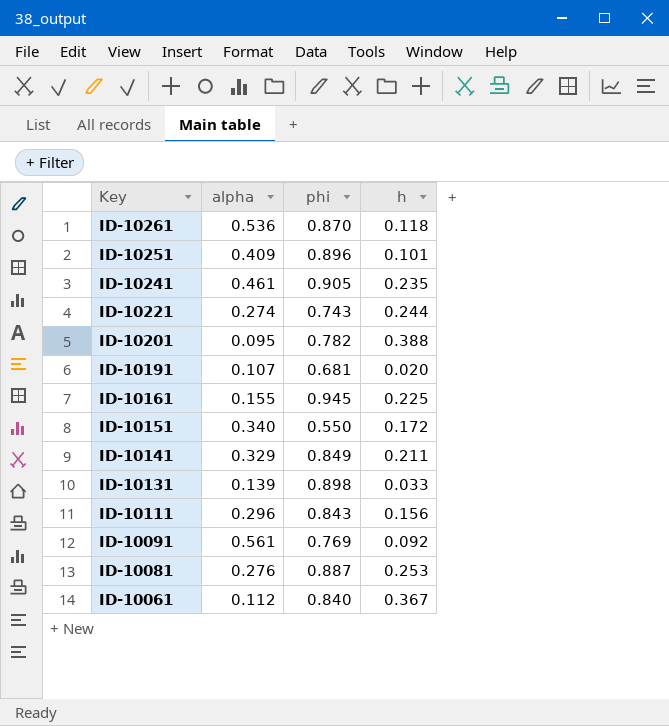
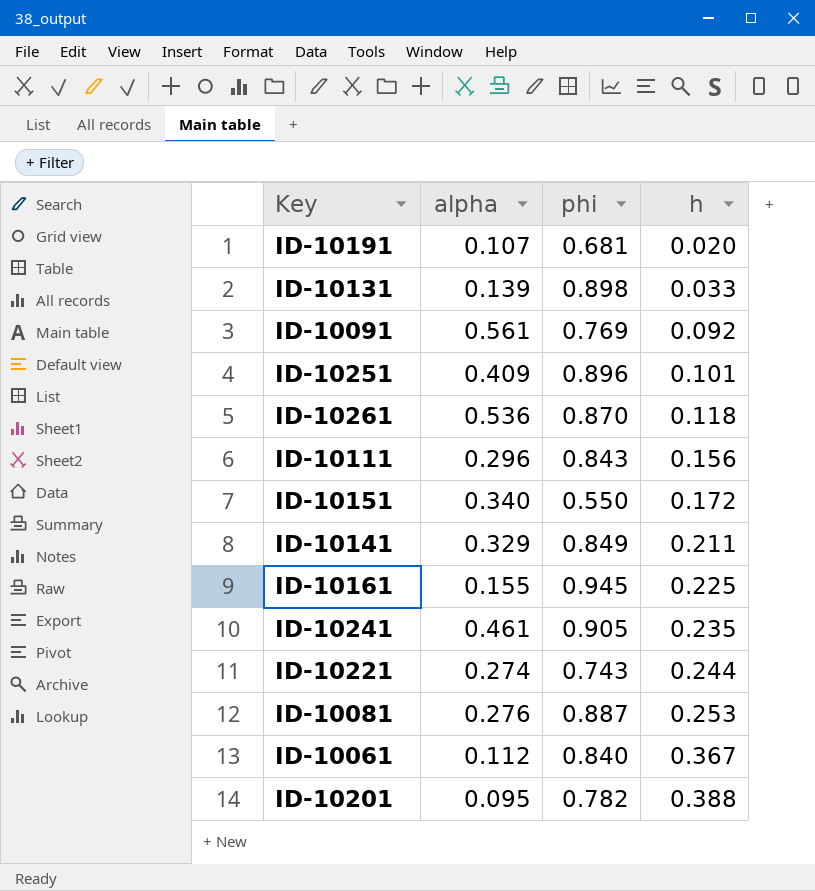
row order: Key descending -> h ascending

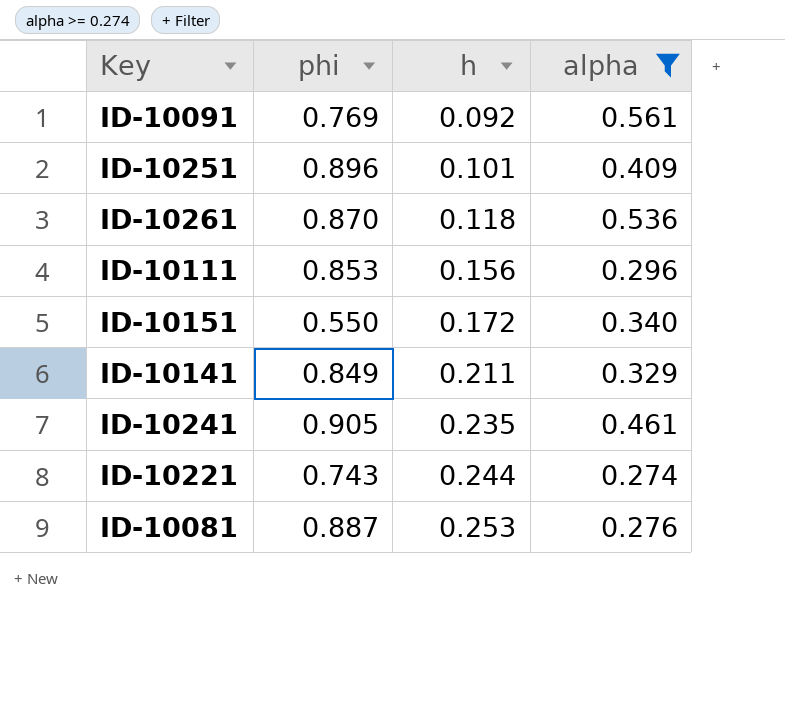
filter: none -> alpha >= 0.274
column alpha | position: 2 -> 4
ID-10111 | phi: 0.843 -> 0.853

